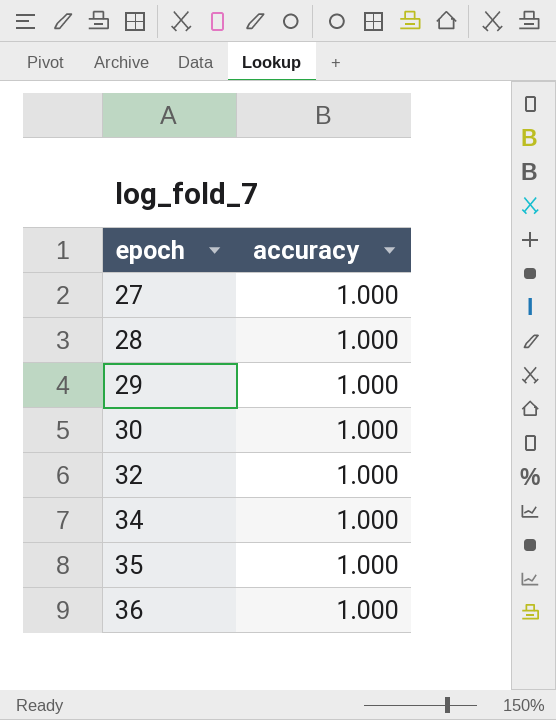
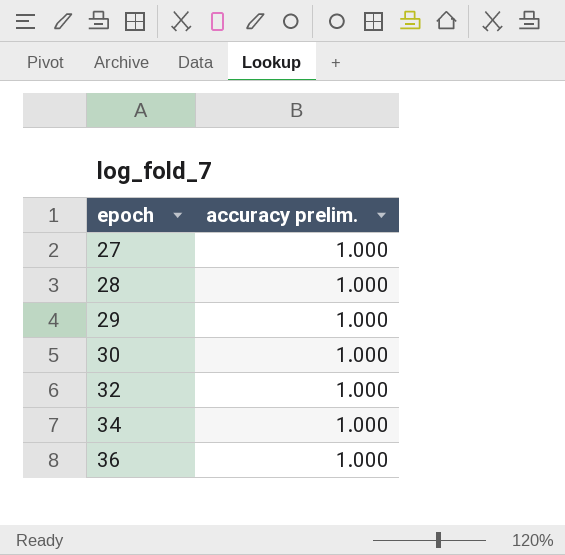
column name: accuracy -> accuracy prelim.
row 35: 1.000 -> none

